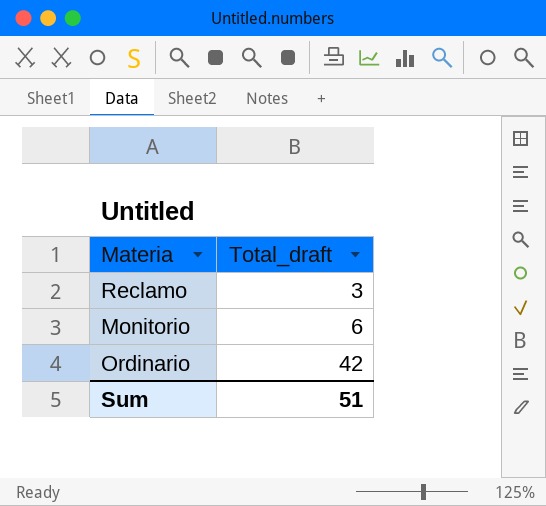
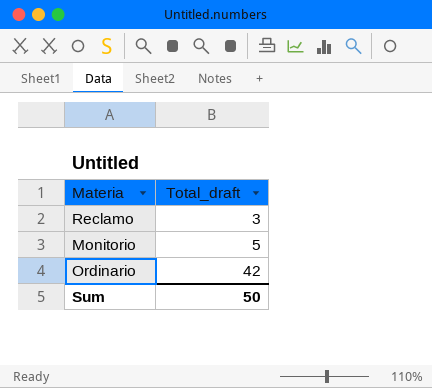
Monitorio | Total_draft: 6 -> 5
Sum | Total_draft: 51 -> 50

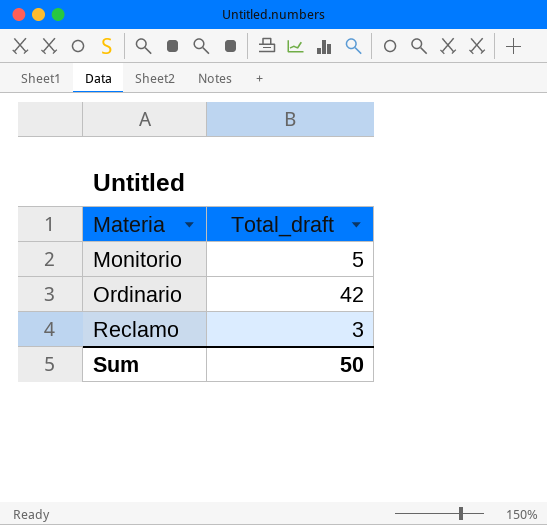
row order: Total_draft ascending -> Materia ascending

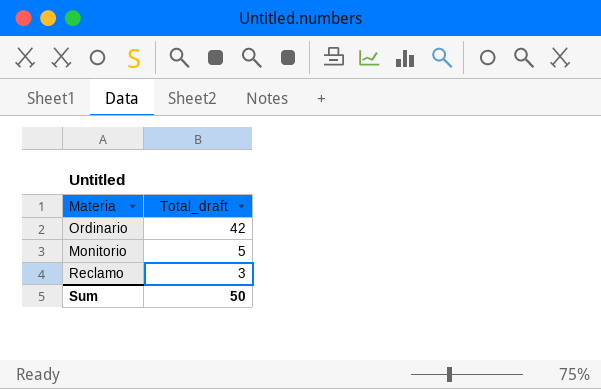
row order: Materia ascending -> Total_draft descending

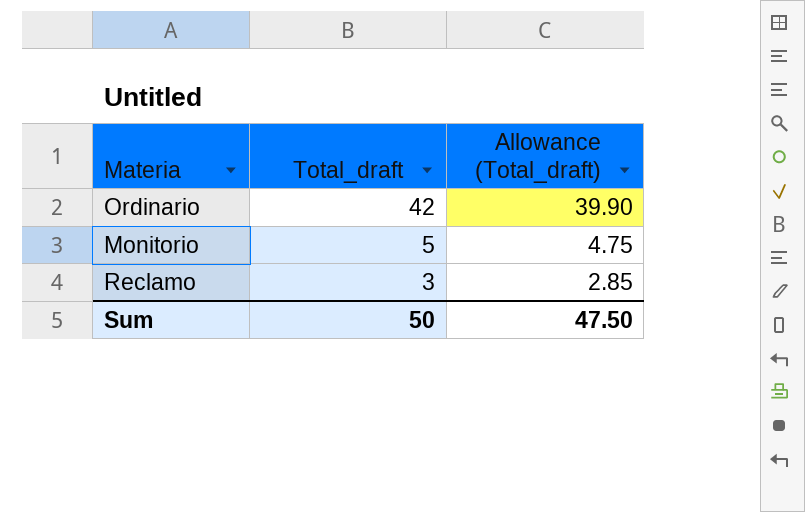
column Allowance (Total_draft) | formula: none -> [Total_draft] * 0.95

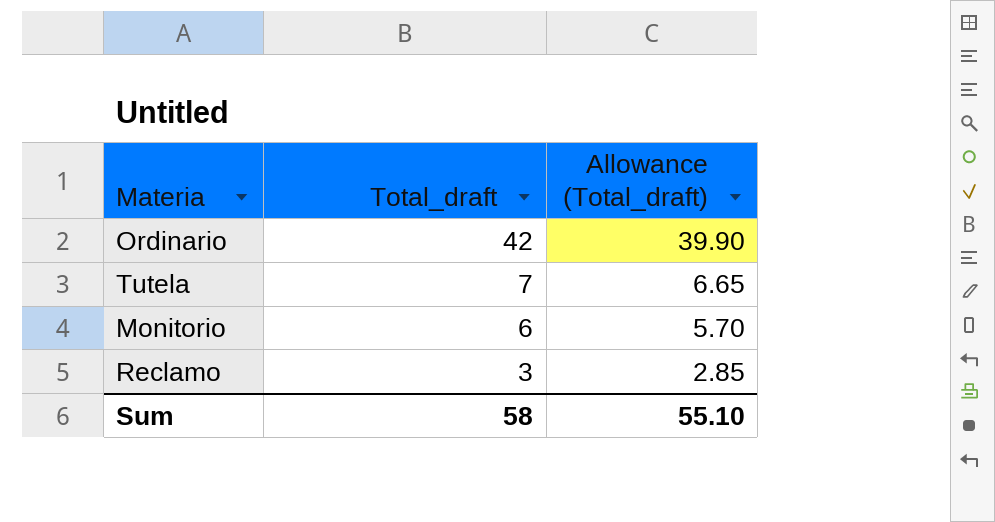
row Tutela: none -> 7 | 6.65
Monitorio | Total_draft: 5 -> 6
Monitorio | Allowance (Total_draft): 4.75 -> 5.70
Sum | Total_draft: 50 -> 58
Sum | Allowance (Total_draft): 47.50 -> 55.10

